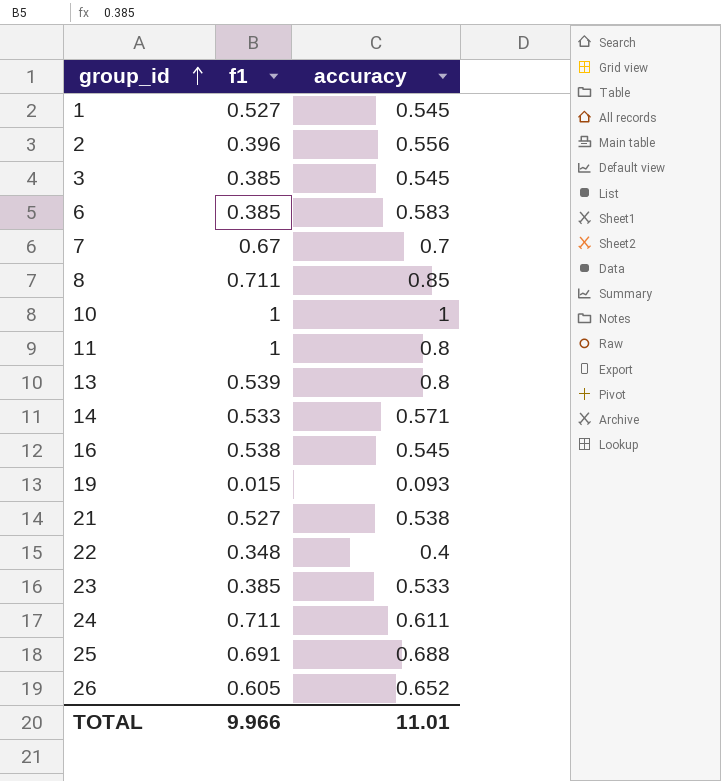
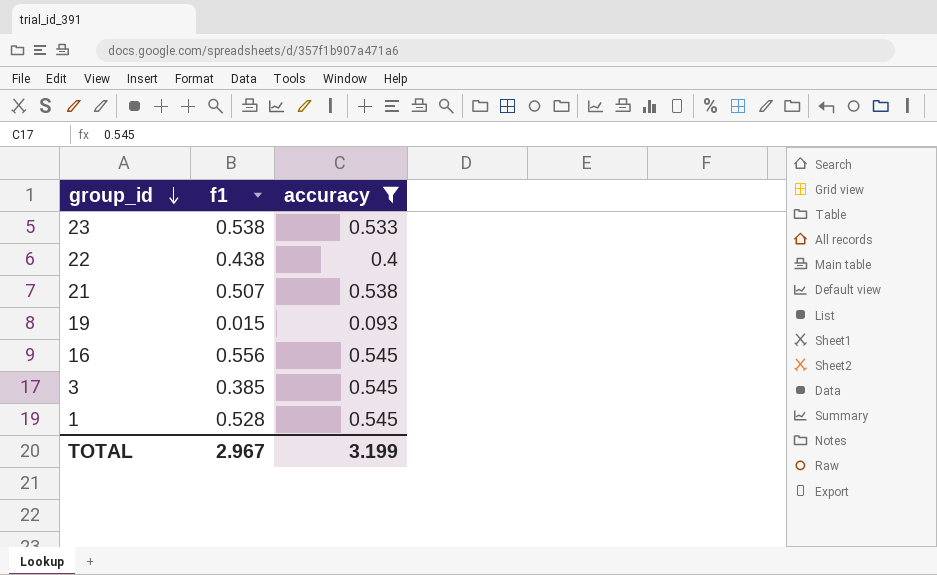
filter: none -> accuracy <= 0.545
row order: group_id ascending -> group_id descending
23 | f1: 0.385 -> 0.538
22 | f1: 0.348 -> 0.438
21 | f1: 0.527 -> 0.507
16 | f1: 0.538 -> 0.556
1 | f1: 0.527 -> 0.528
TOTAL | f1: 9.966 -> 2.967
TOTAL | accuracy: 11.01 -> 3.199

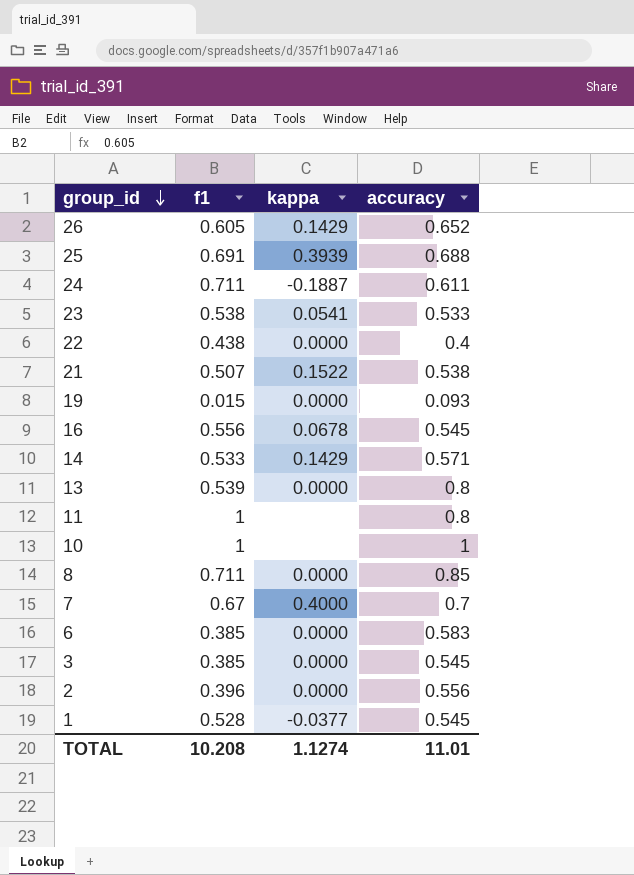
filter: accuracy <= 0.545 -> none
column kappa | position: none -> 3
TOTAL | f1: 2.967 -> 10.208
TOTAL | accuracy: 3.199 -> 11.01

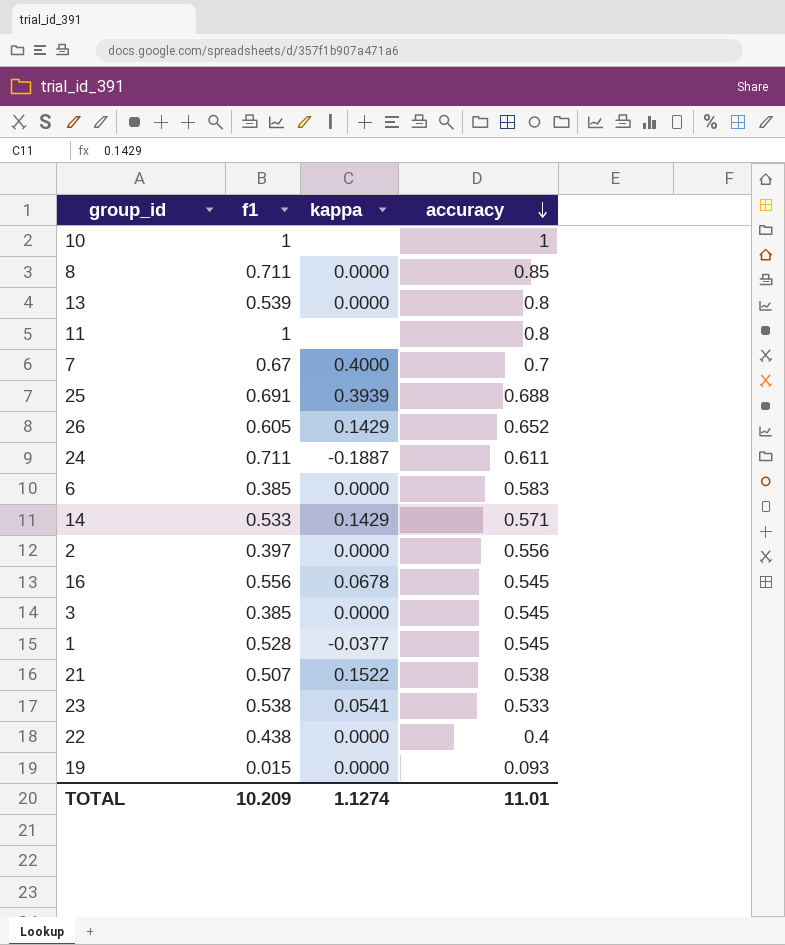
row order: group_id descending -> accuracy descending
2 | f1: 0.396 -> 0.397
TOTAL | f1: 10.208 -> 10.209

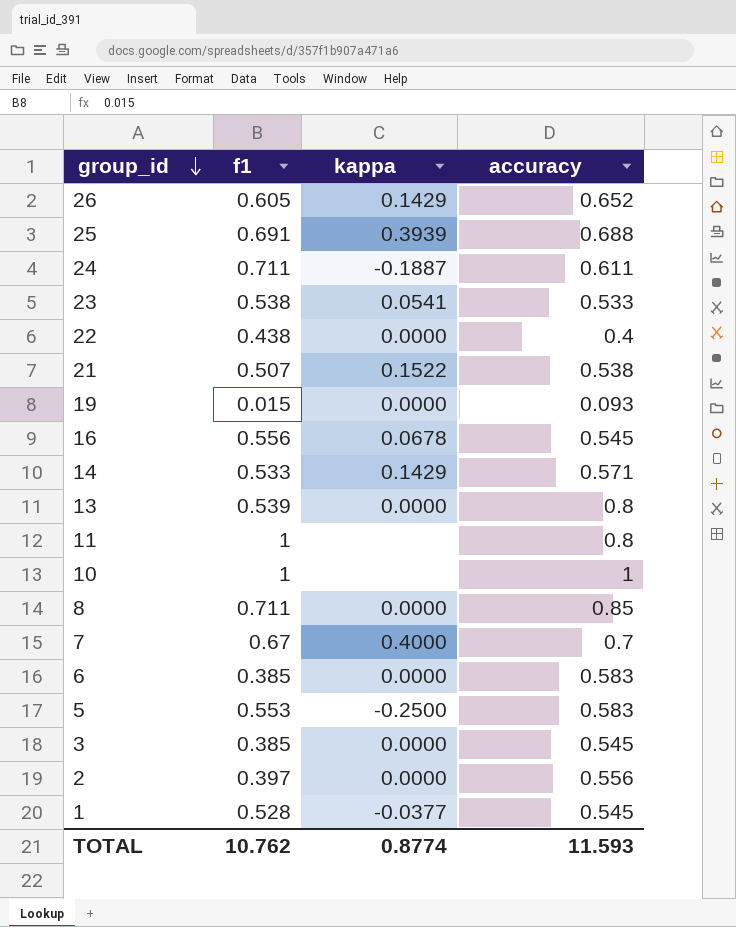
row order: accuracy descending -> group_id descending
row 5: none -> 0.553 | -0.2500 | 0.583
TOTAL | f1: 10.209 -> 10.762
TOTAL | kappa: 1.1274 -> 0.8774
TOTAL | accuracy: 11.01 -> 11.593

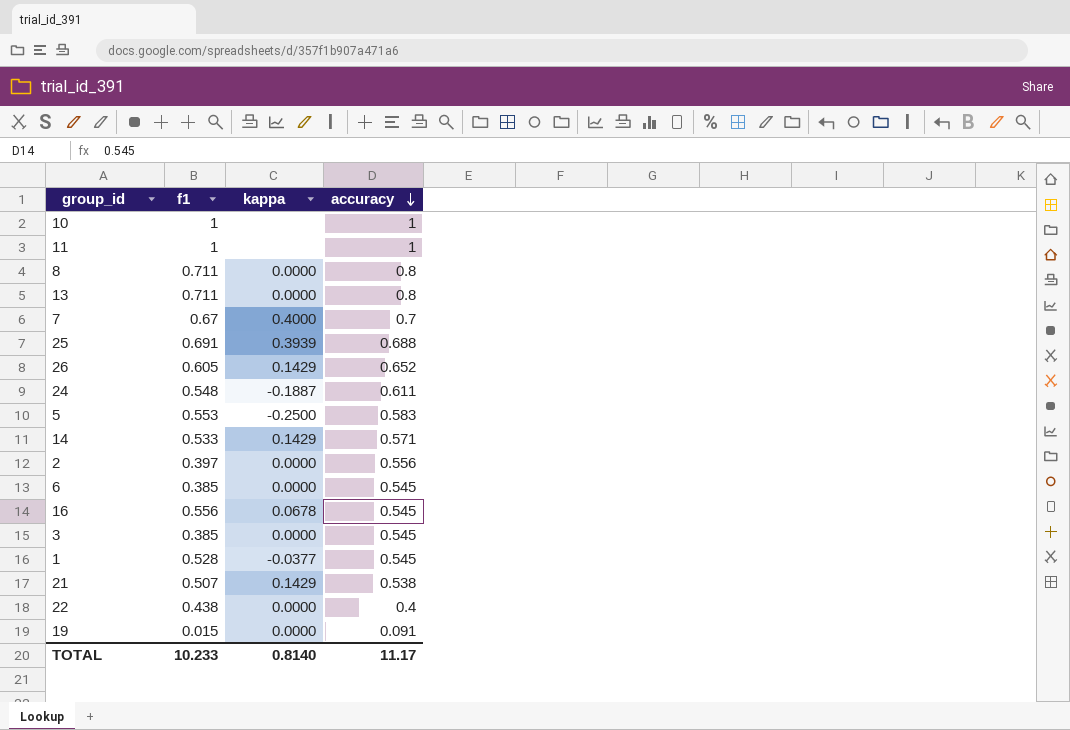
row order: group_id descending -> accuracy descending
row 23: 0.538 | 0.0541 | 0.533 -> none
11 | accuracy: 0.8 -> 1
8 | accuracy: 0.85 -> 0.8
13 | f1: 0.539 -> 0.711
24 | f1: 0.711 -> 0.548
6 | accuracy: 0.583 -> 0.545
21 | kappa: 0.1522 -> 0.1429
19 | accuracy: 0.093 -> 0.091
TOTAL | f1: 10.762 -> 10.233
TOTAL | kappa: 0.8774 -> 0.8140
TOTAL | accuracy: 11.593 -> 11.17

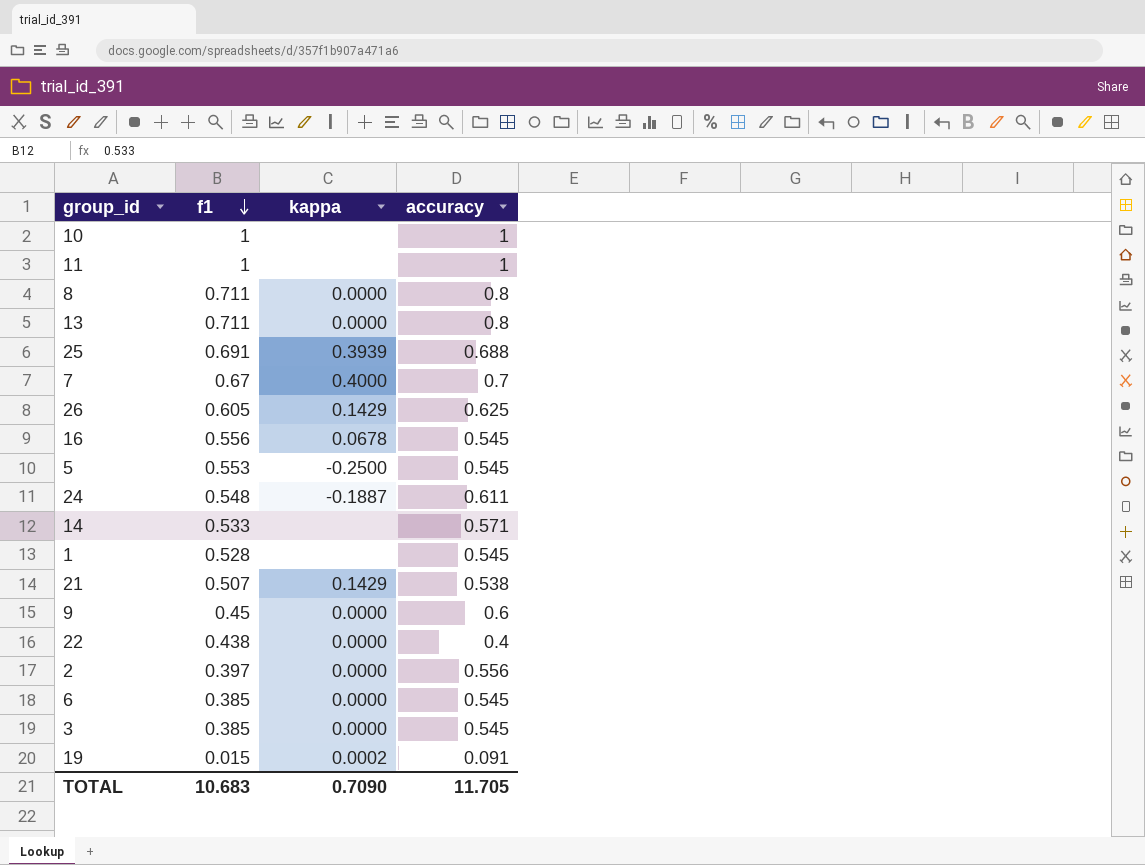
row order: accuracy descending -> f1 descending
26 | accuracy: 0.652 -> 0.625
5 | accuracy: 0.583 -> 0.545
14 | kappa: 0.1429 -> none
1 | kappa: -0.0377 -> none
row 9: none -> 0.45 | 0.0000 | 0.6
19 | kappa: 0.0000 -> 0.0002
TOTAL | f1: 10.233 -> 10.683
TOTAL | kappa: 0.8140 -> 0.7090
TOTAL | accuracy: 11.17 -> 11.705

